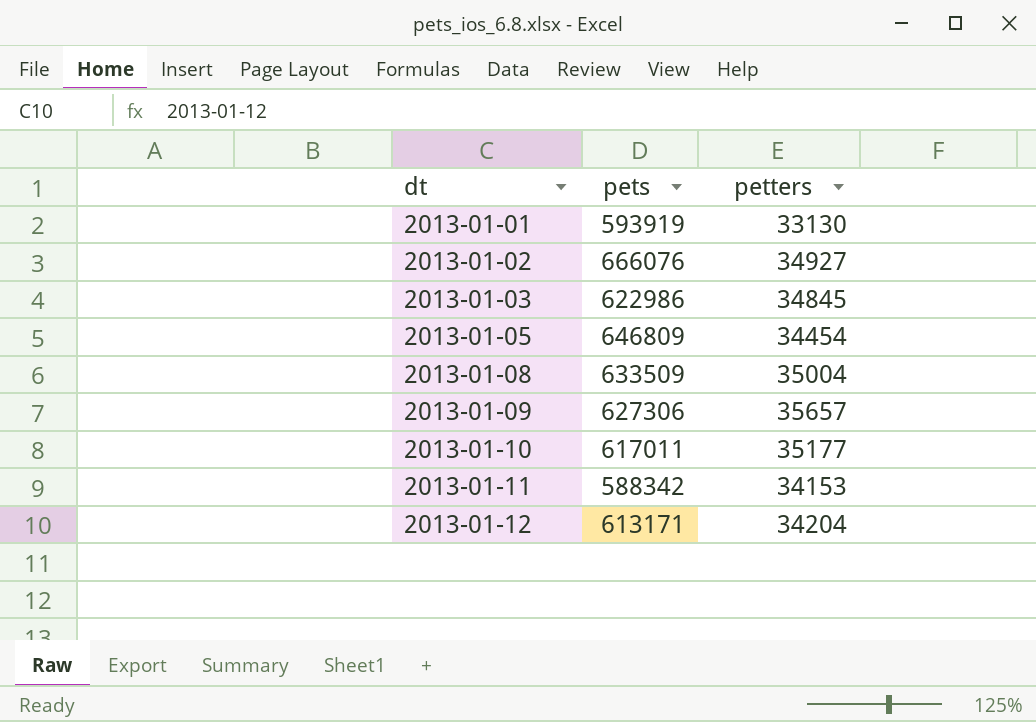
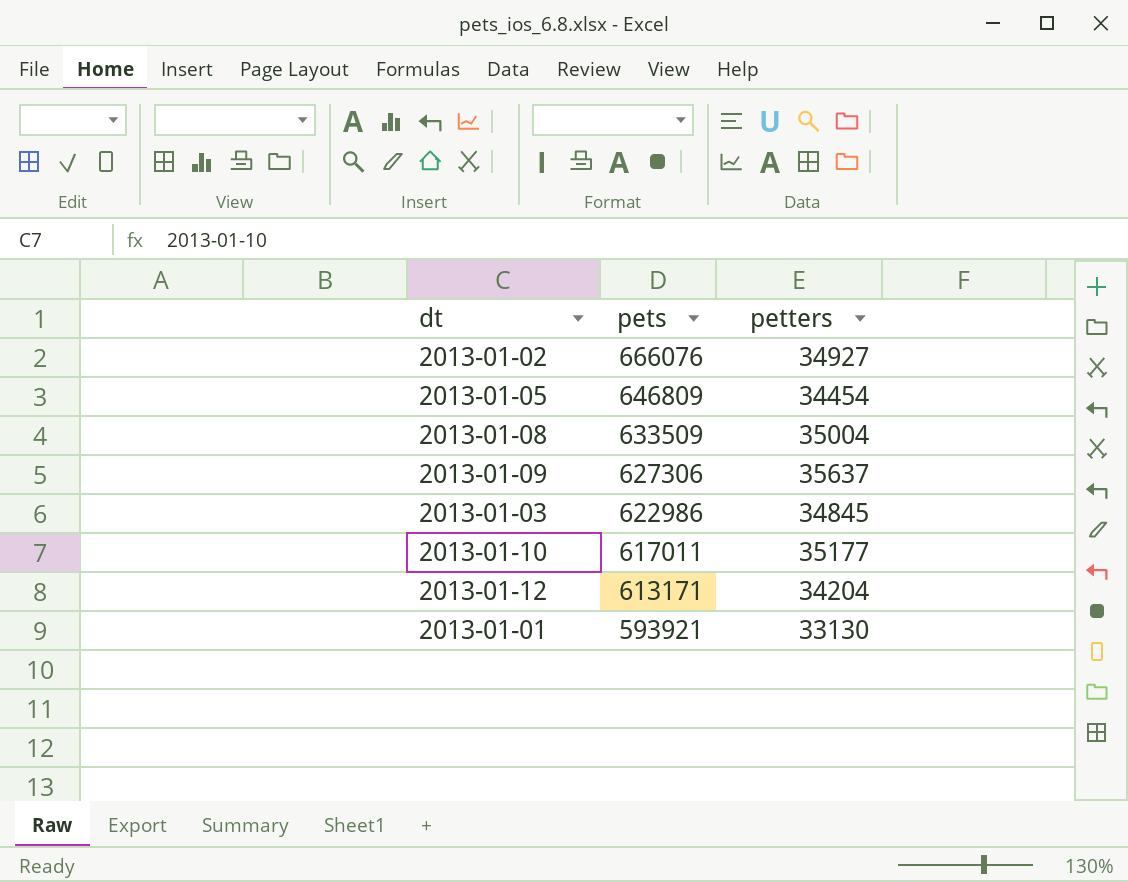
row order: dt ascending -> pets descending
row 2013-01-11: 588342 | 34153 -> none
2013-01-09 | petters: 35657 -> 35637
2013-01-01 | pets: 593919 -> 593921

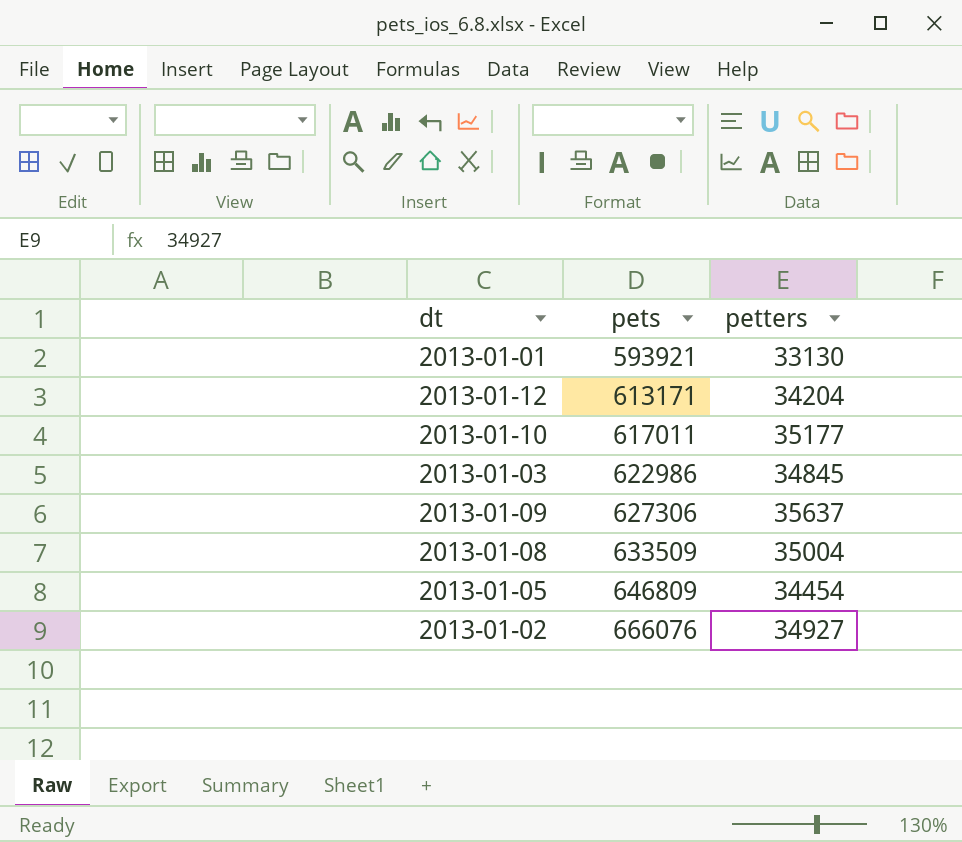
row order: pets descending -> pets ascending

